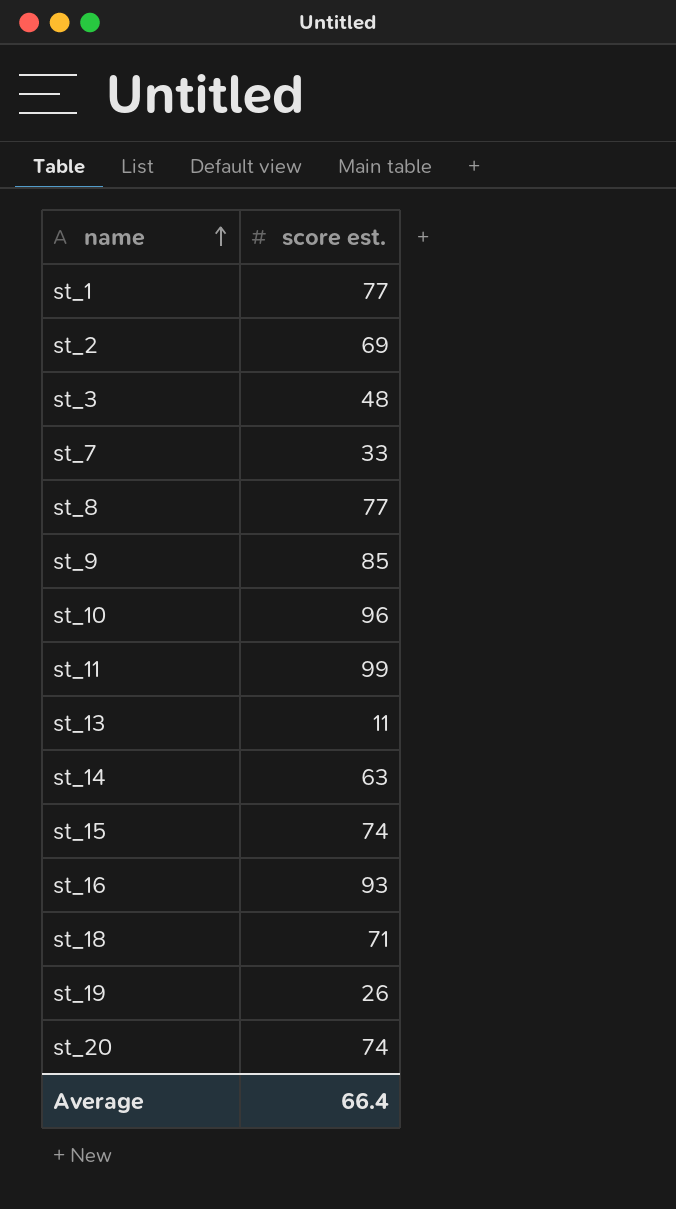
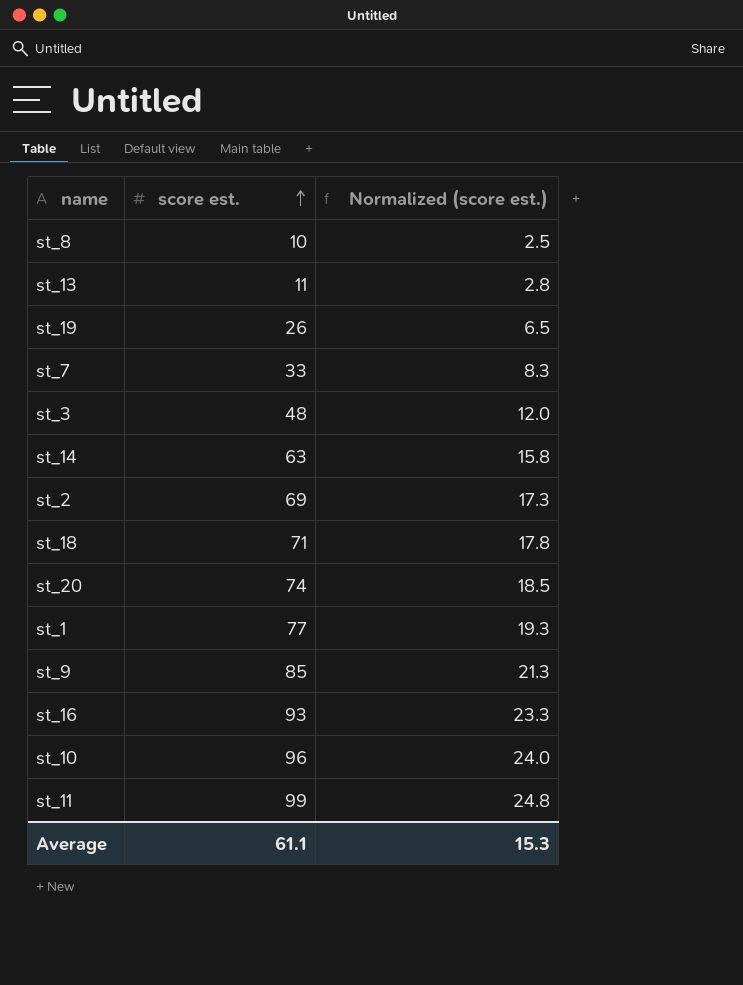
row order: name ascending -> score est. ascending
column Normalized (score est.) | formula: none -> [score est.] * 0.25
row st_15: 74 -> none
st_8 | score est.: 77 -> 10
Average | score est.: 66.4 -> 61.1

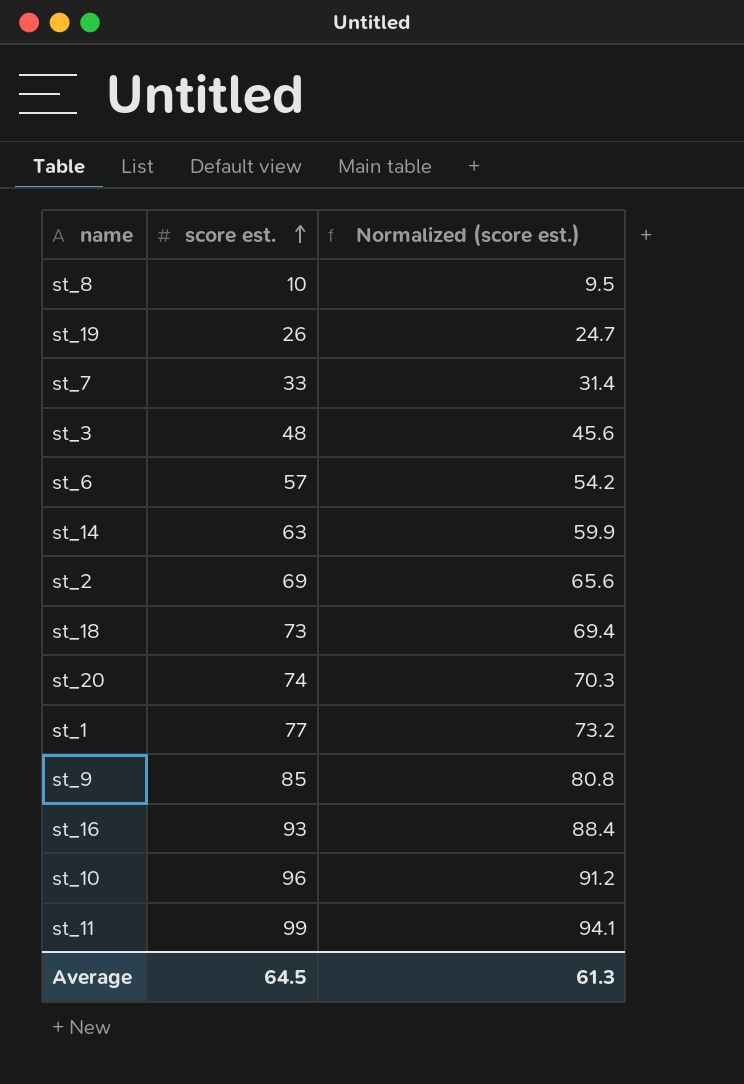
column Normalized (score est.) | formula: [score est.] * 0.25 -> [score est.] * 0.95
row st_13: 11 | 2.8 -> none
row st_6: none -> 57 | 54.2
st_18 | score est.: 71 -> 73
Average | score est.: 61.1 -> 64.5
Average | Normalized (score est.): 15.3 -> 61.3

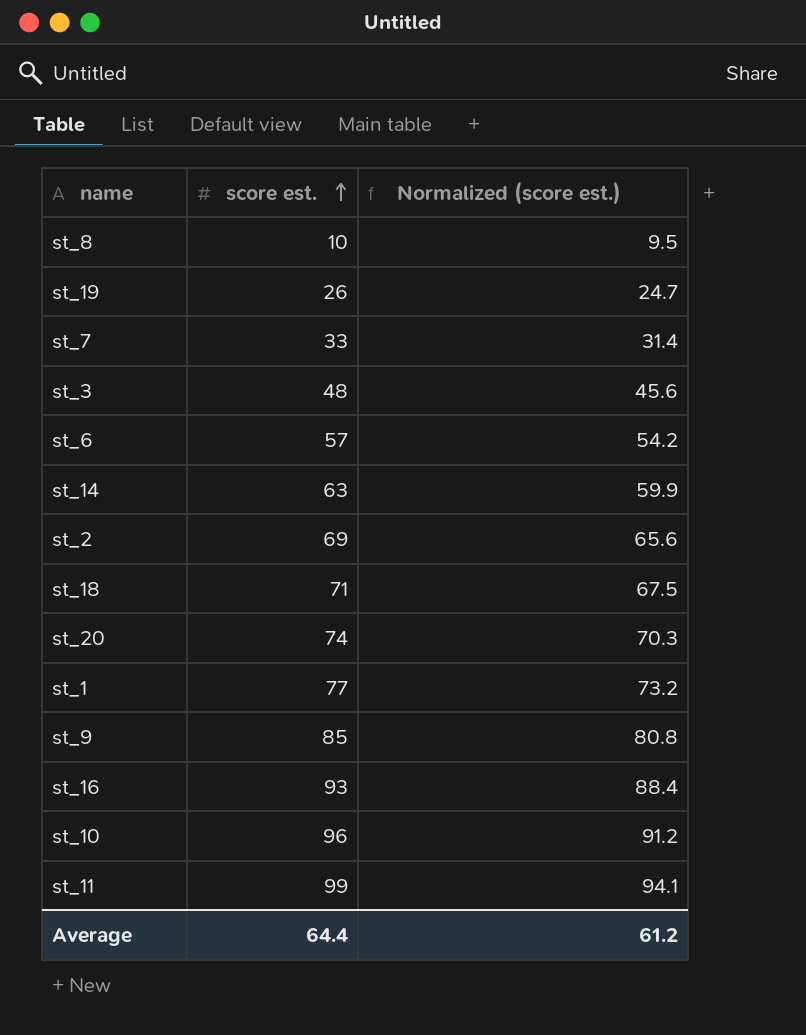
st_18 | score est.: 73 -> 71
st_18 | Normalized (score est.): 69.4 -> 67.5
Average | score est.: 64.5 -> 64.4
Average | Normalized (score est.): 61.3 -> 61.2

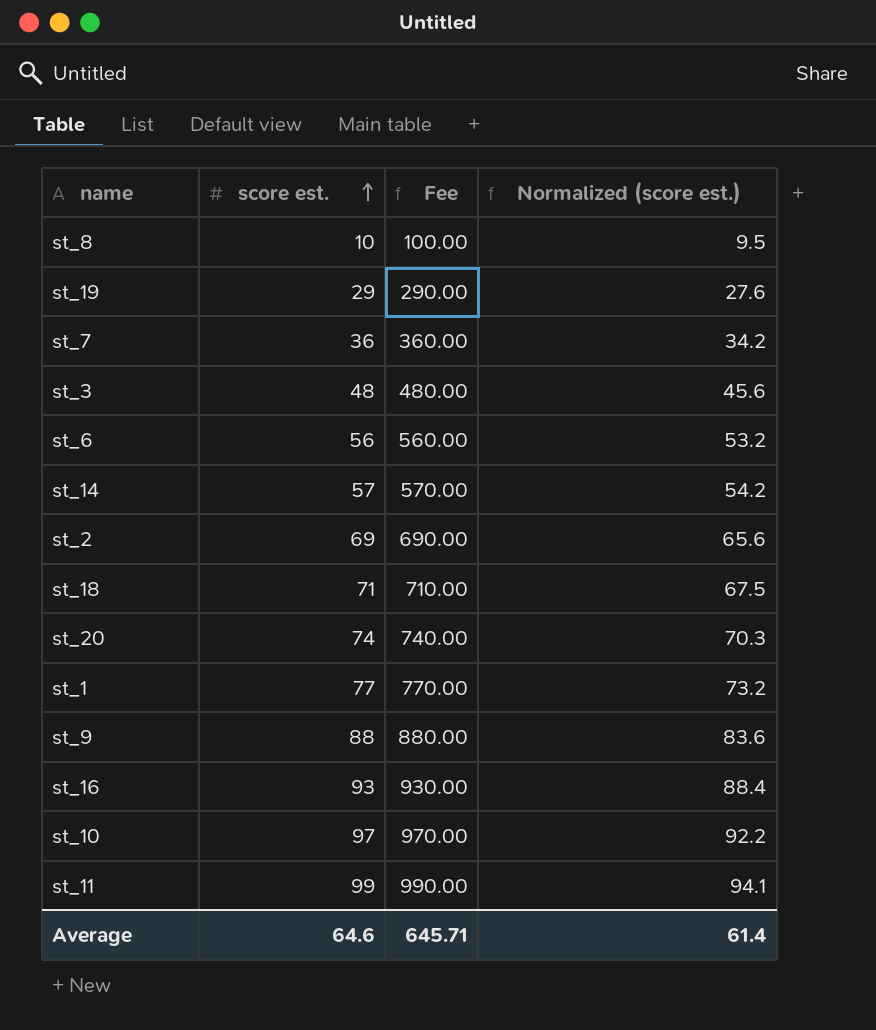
column Fee | formula: none -> [score est.] * 10
st_19 | score est.: 26 -> 29
st_19 | Normalized (score est.): 24.7 -> 27.6
st_7 | score est.: 33 -> 36
st_7 | Normalized (score est.): 31.4 -> 34.2
st_6 | score est.: 57 -> 56
st_6 | Normalized (score est.): 54.2 -> 53.2
st_14 | score est.: 63 -> 57
st_14 | Normalized (score est.): 59.9 -> 54.2
st_9 | score est.: 85 -> 88
st_9 | Normalized (score est.): 80.8 -> 83.6
st_10 | score est.: 96 -> 97
st_10 | Normalized (score est.): 91.2 -> 92.2
Average | score est.: 64.4 -> 64.6
Average | Normalized (score est.): 61.2 -> 61.4

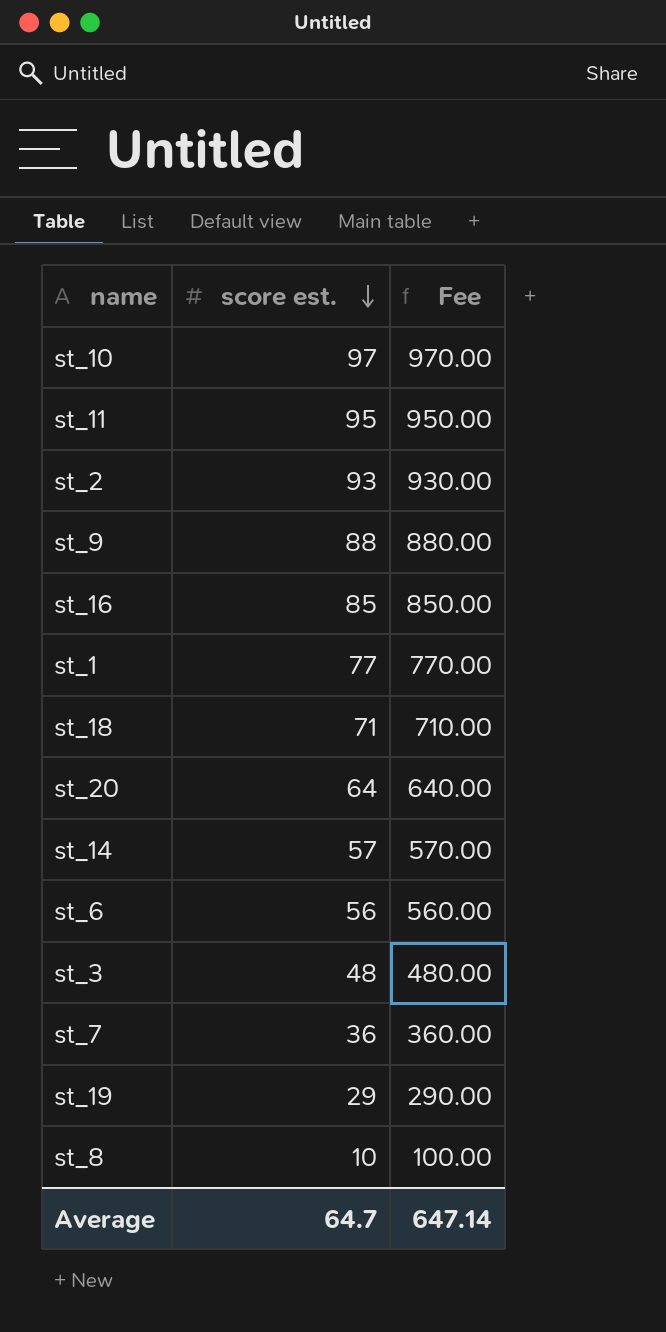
row order: score est. ascending -> score est. descending
column Normalized (score est.) | formula: [score est.] * 0.95 -> none
st_11 | score est.: 99 -> 95
st_11 | Fee: 990.00 -> 950.00
st_2 | score est.: 69 -> 93
st_2 | Fee: 690.00 -> 930.00
st_16 | score est.: 93 -> 85
st_16 | Fee: 930.00 -> 850.00
st_20 | score est.: 74 -> 64
st_20 | Fee: 740.00 -> 640.00
Average | score est.: 64.6 -> 64.7
Average | Fee: 645.71 -> 647.14

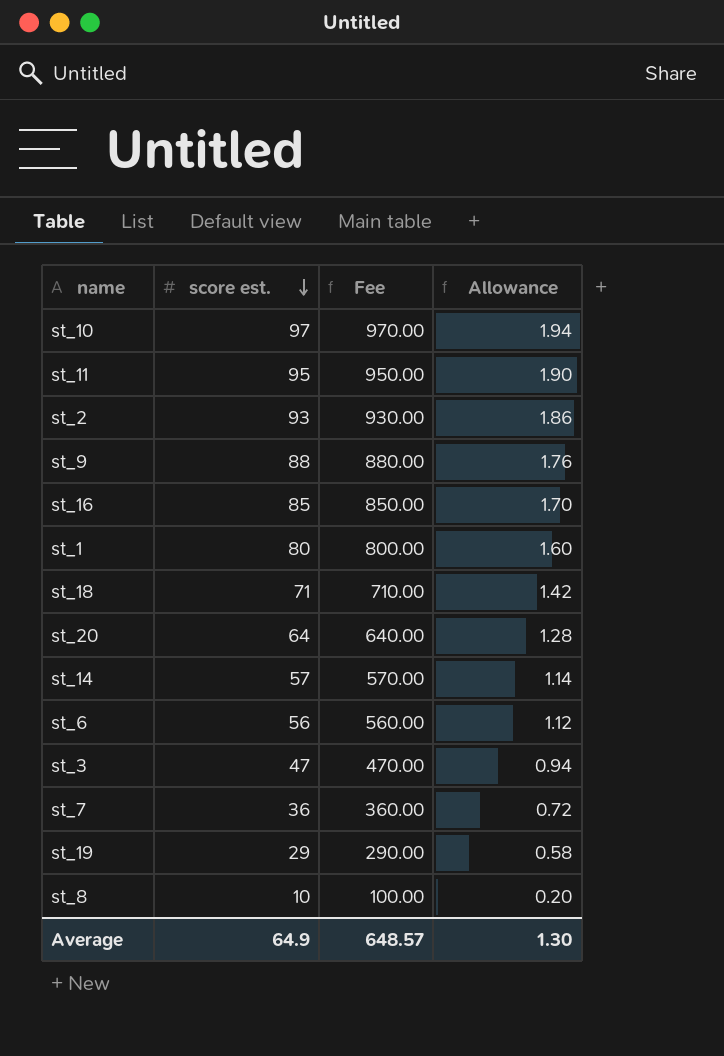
column Allowance | formula: none -> [score est.] * 0.02
st_1 | score est.: 77 -> 80
st_1 | Fee: 770.00 -> 800.00
st_3 | score est.: 48 -> 47
st_3 | Fee: 480.00 -> 470.00
Average | score est.: 64.7 -> 64.9
Average | Fee: 647.14 -> 648.57

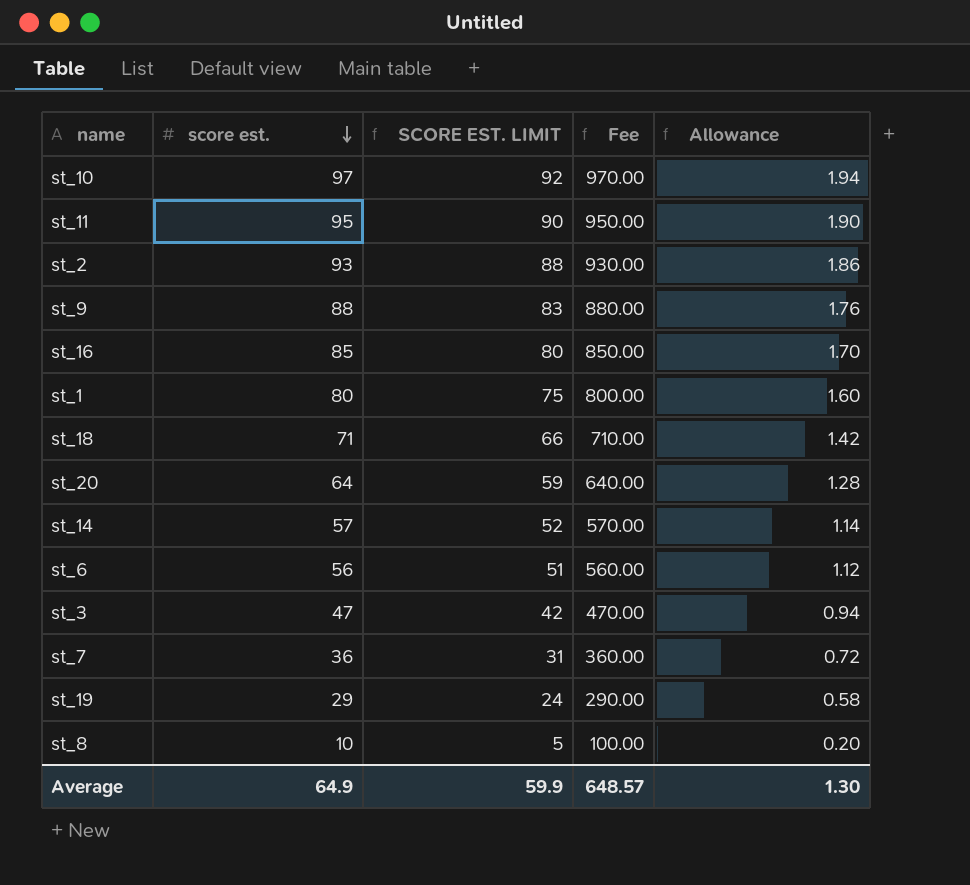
column SCORE EST. LIMIT | formula: none -> [score est.] - 5

